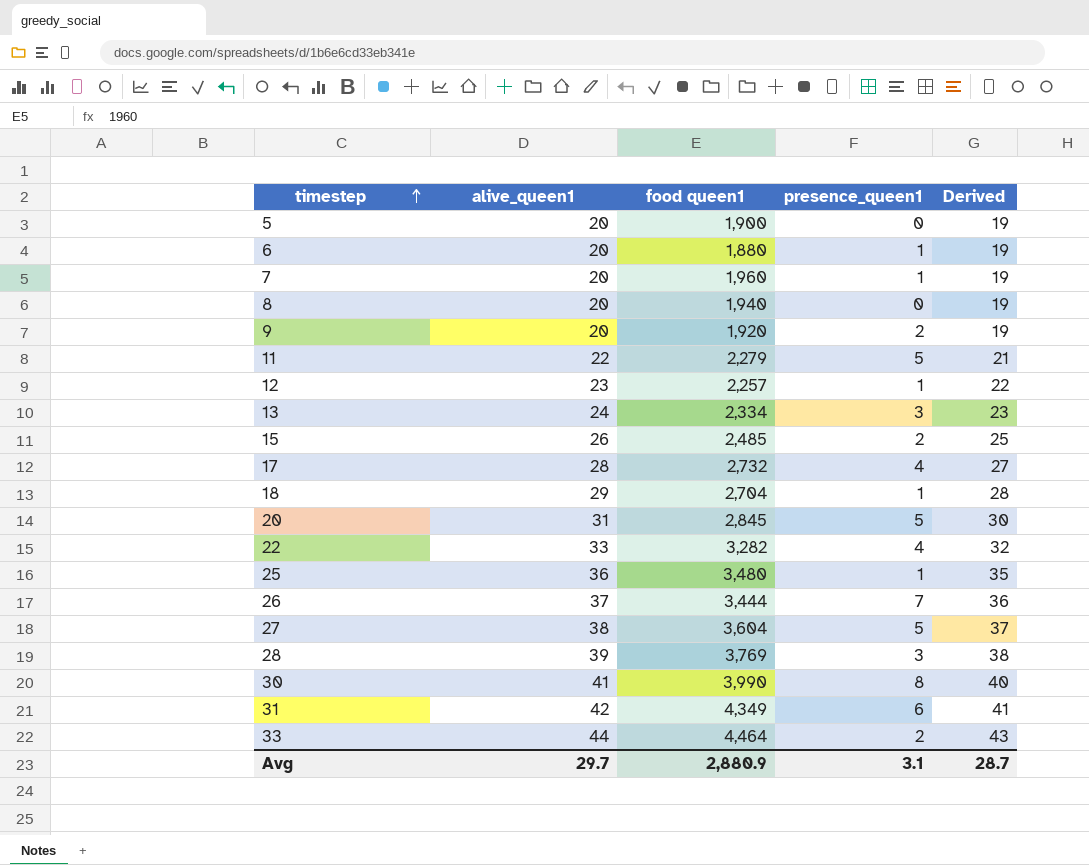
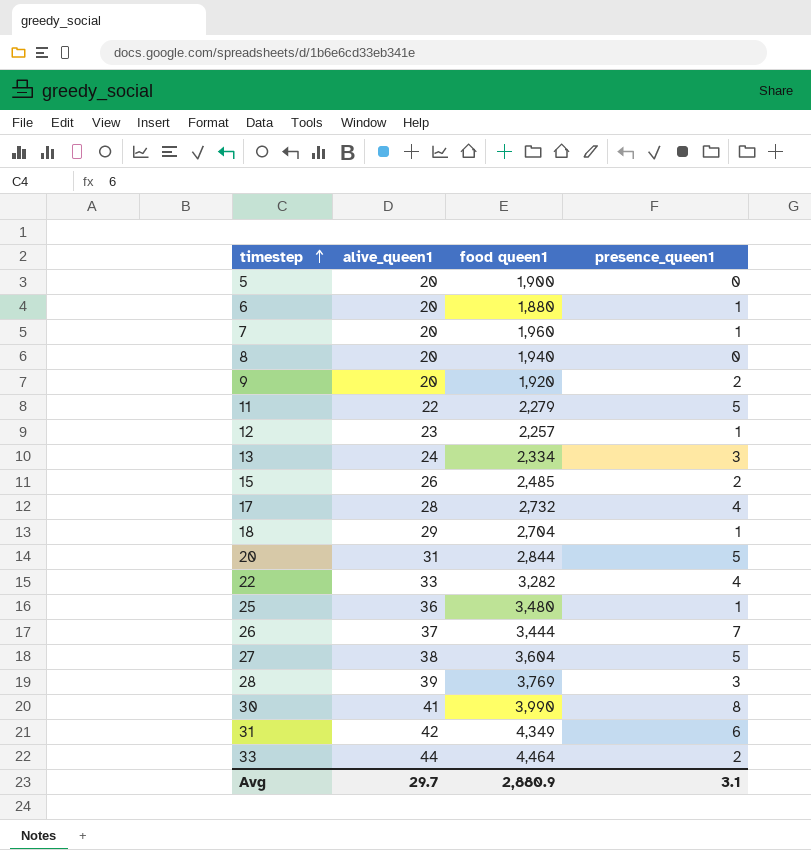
column Derived | formula: [alive_queen1] - 1 -> none
20 | food queen1: 2,845 -> 2,844

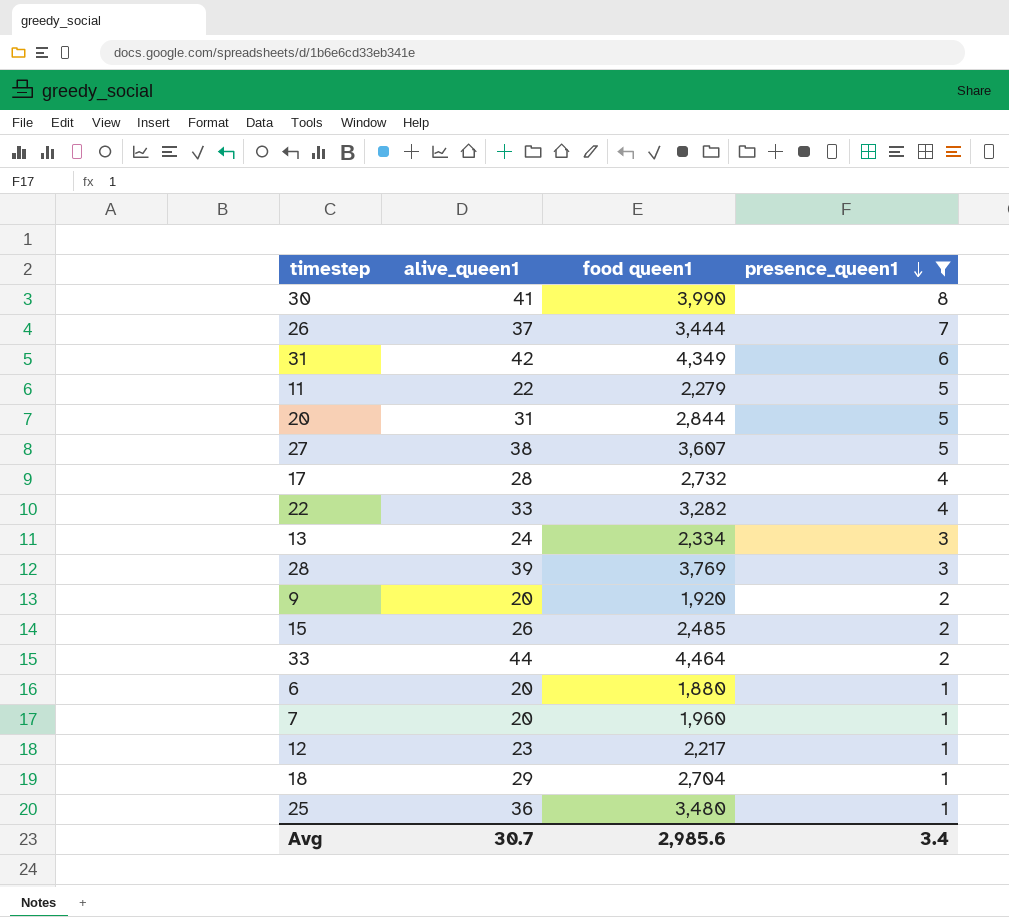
filter: none -> presence_queen1 != 0
row order: timestep ascending -> presence_queen1 descending
27 | food queen1: 3,604 -> 3,607
12 | food queen1: 2,257 -> 2,217
Avg | alive_queen1: 29.7 -> 30.7
Avg | food queen1: 2,880.9 -> 2,985.6
Avg | presence_queen1: 3.1 -> 3.4

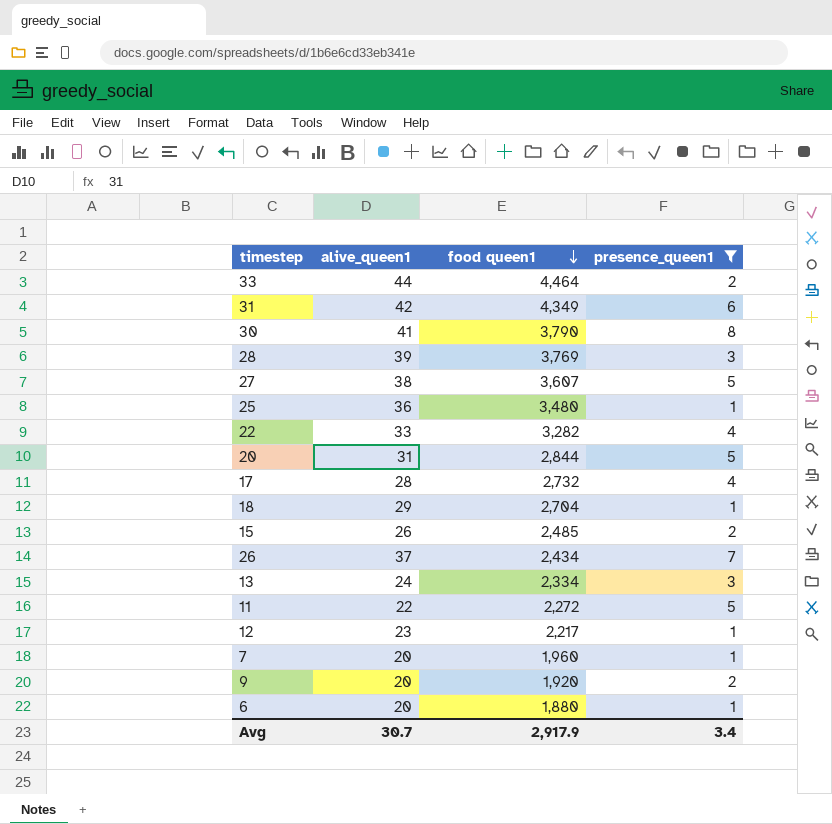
row order: presence_queen1 descending -> food queen1 descending
30 | food queen1: 3,990 -> 3,790
26 | food queen1: 3,444 -> 2,434
11 | food queen1: 2,279 -> 2,272
Avg | food queen1: 2,985.6 -> 2,917.9

